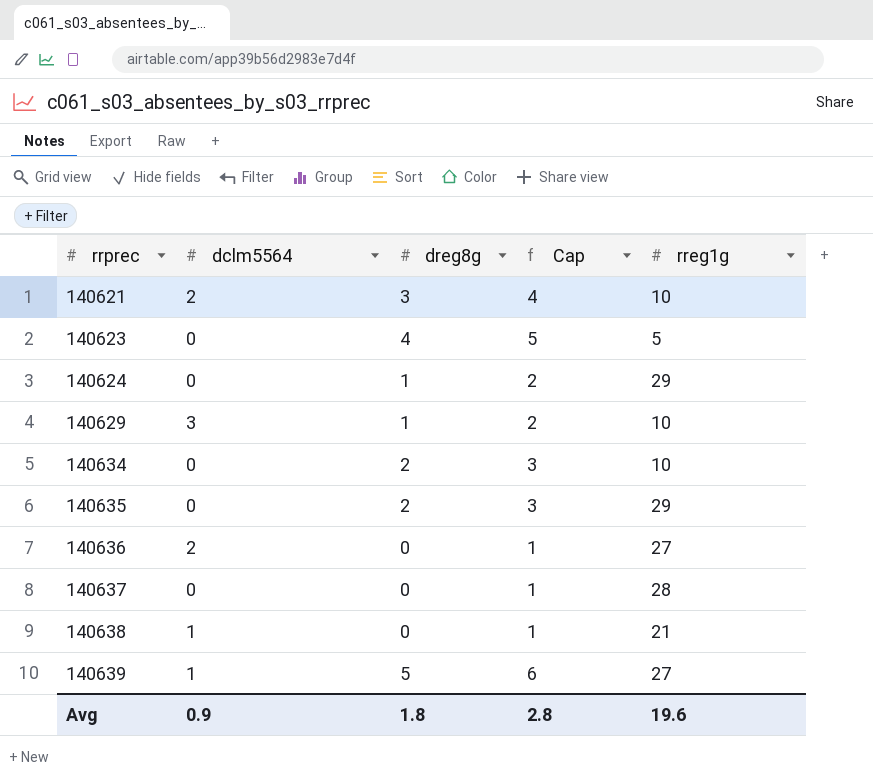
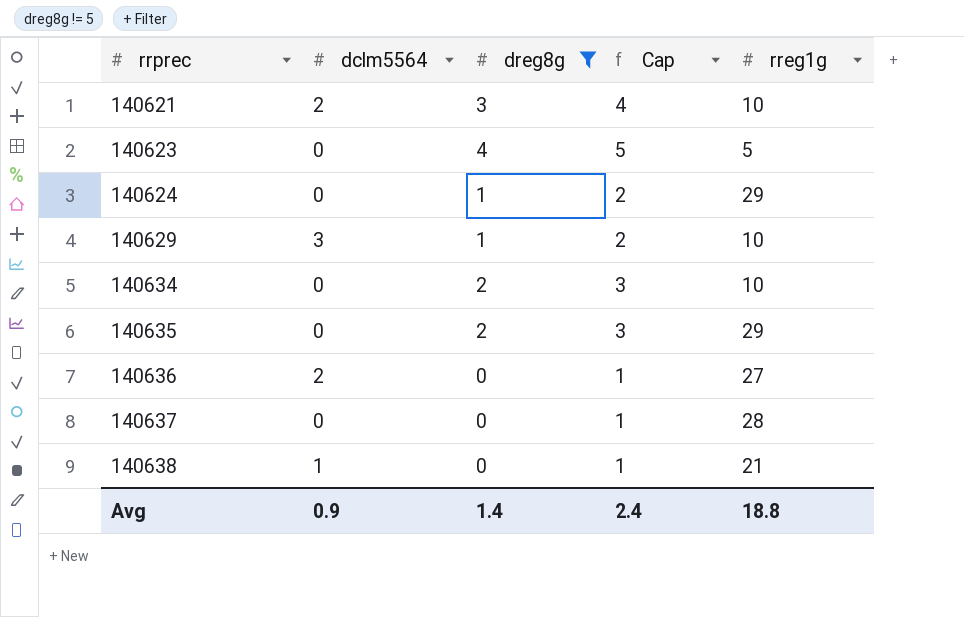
filter: none -> dreg8g != 5
Avg | dreg8g: 1.8 -> 1.4
Avg | Cap: 2.8 -> 2.4
Avg | rreg1g: 19.6 -> 18.8

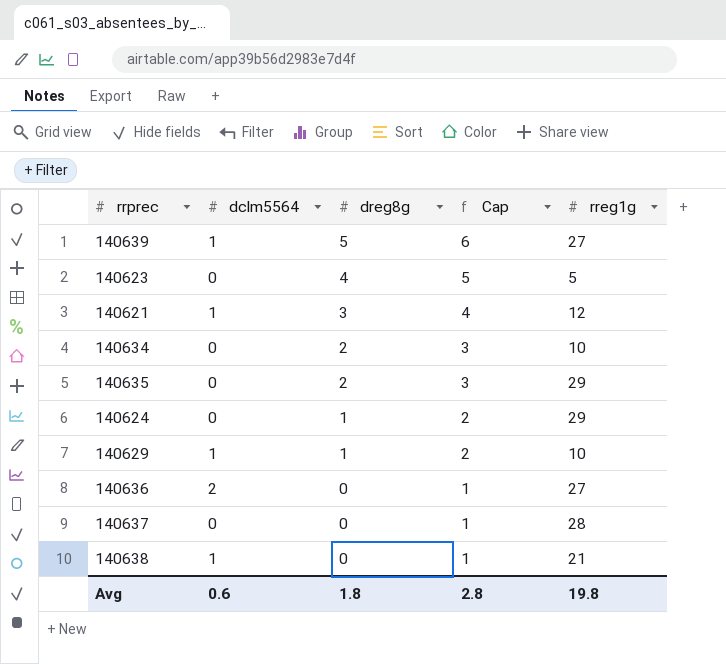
filter: dreg8g != 5 -> none
row order: rrprec ascending -> dreg8g descending
140621 | dclm5564: 2 -> 1
140621 | rreg1g: 10 -> 12
140629 | dclm5564: 3 -> 1
Avg | dclm5564: 0.9 -> 0.6
Avg | dreg8g: 1.4 -> 1.8
Avg | Cap: 2.4 -> 2.8
Avg | rreg1g: 18.8 -> 19.8

